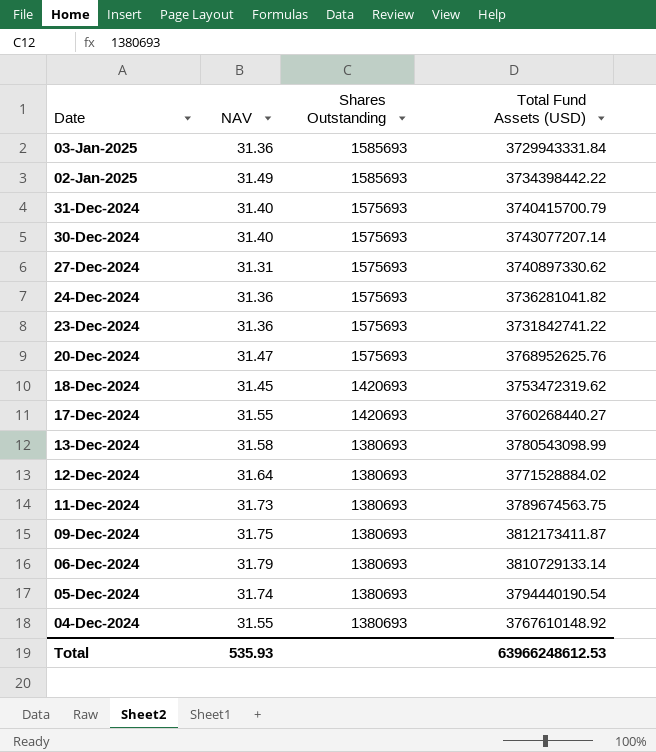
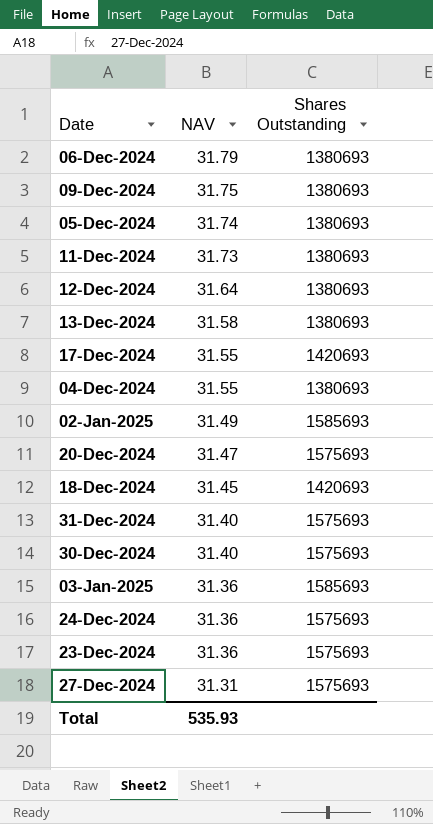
row order: Date descending -> NAV descending
column Total Fund Assets (USD) | position: 4 -> none

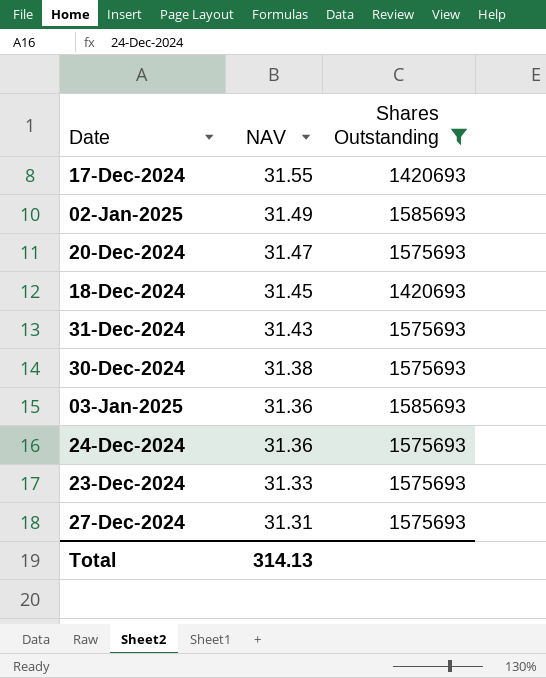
filter: none -> Shares Outstanding != 1380693
31-Dec-2024 | NAV: 31.40 -> 31.43
30-Dec-2024 | NAV: 31.40 -> 31.38
23-Dec-2024 | NAV: 31.36 -> 31.33
Total | NAV: 535.93 -> 314.13

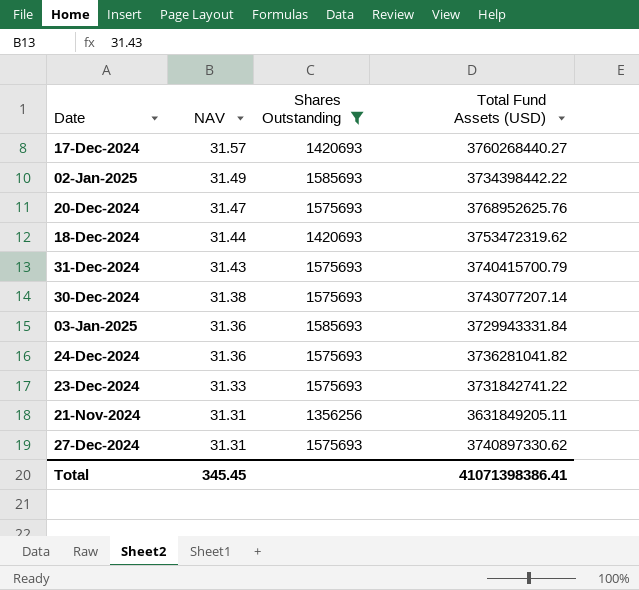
column Total Fund Assets (USD) | position: none -> 4
17-Dec-2024 | NAV: 31.55 -> 31.57
18-Dec-2024 | NAV: 31.45 -> 31.44
row 21-Nov-2024: none -> 31.31 | 1356256 | 3631849205.11
Total | NAV: 314.13 -> 345.45

